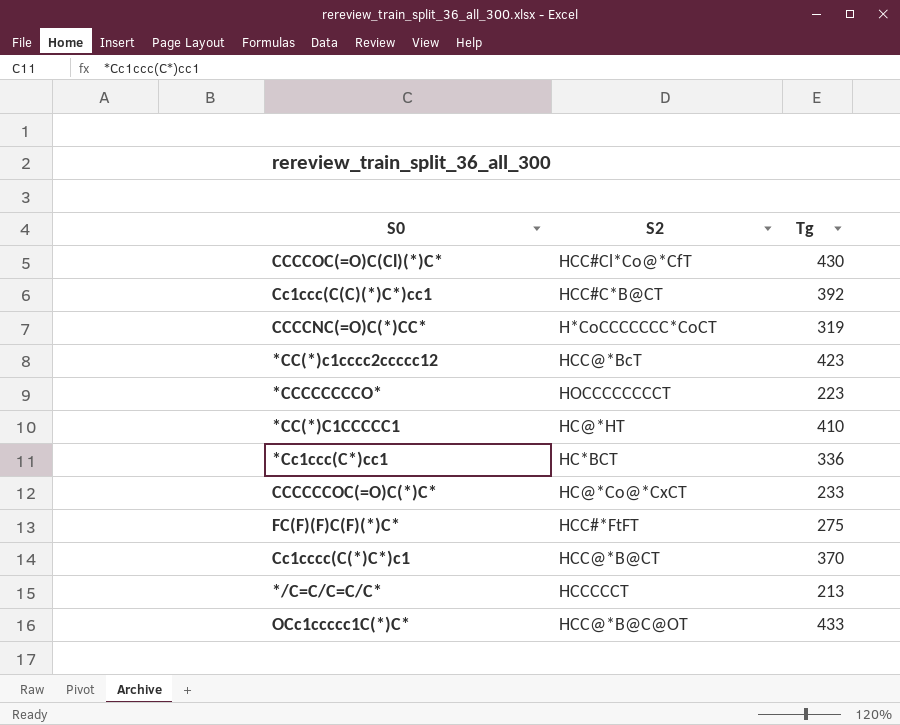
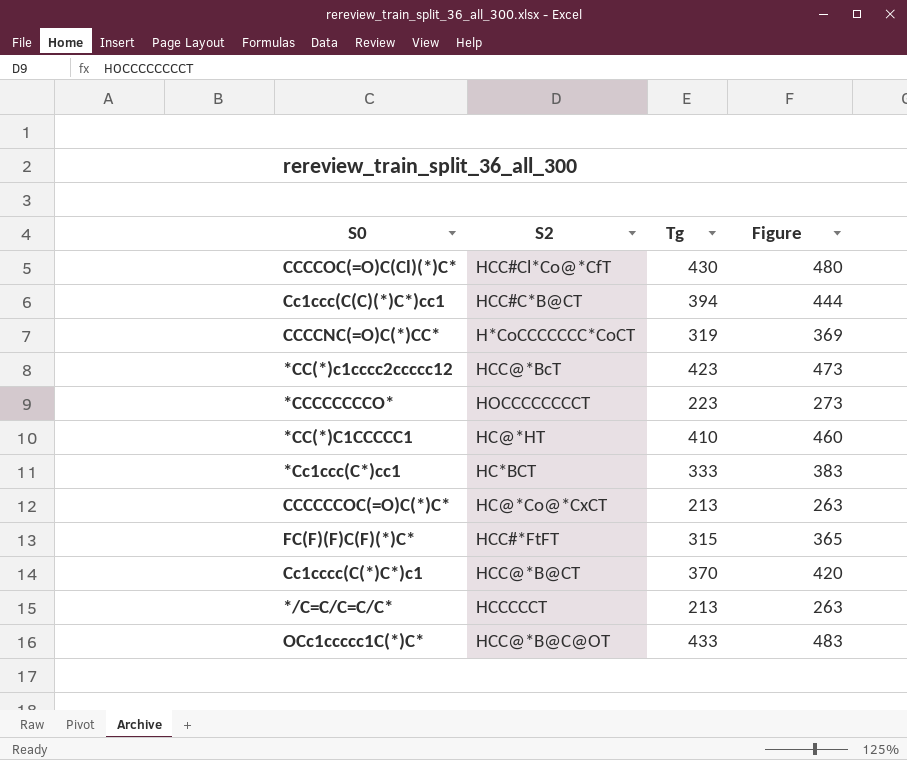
column Figure | formula: none -> [Tg] + 50
Cc1ccc(C(C)(*)C*)cc1 | Tg: 392 -> 394
*Cc1ccc(C*)cc1 | Tg: 336 -> 333
CCCCCCOC(=O)C(*)C* | Tg: 233 -> 213
FC(F)(F)C(F)(*)C* | Tg: 275 -> 315

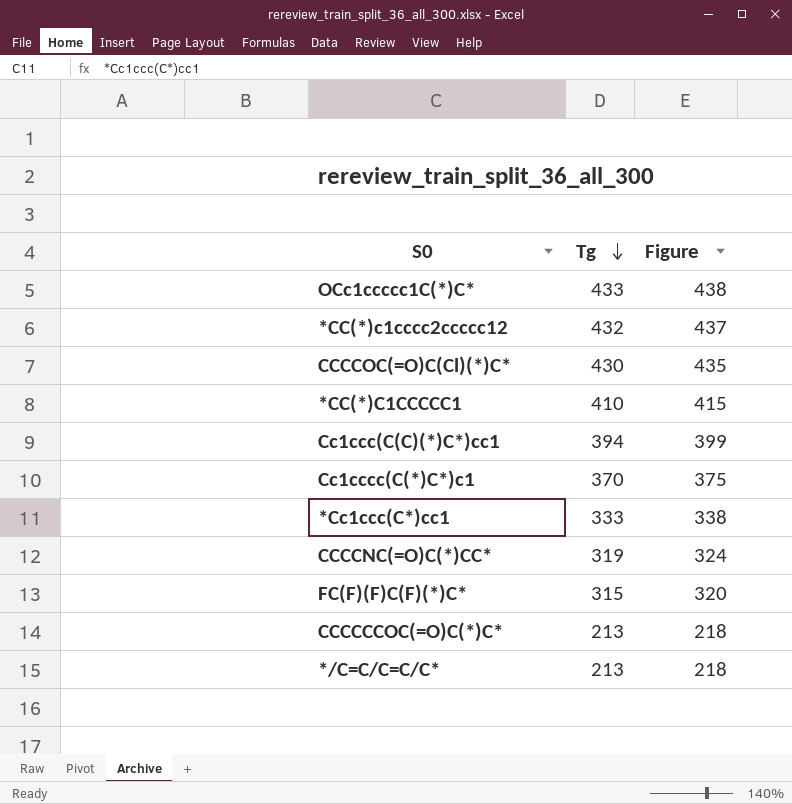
row order: none -> Tg descending
column S2 | position: 2 -> none
column Figure | formula: [Tg] + 50 -> [Tg] + 5
row *CCCCCCCCO*: HOCCCCCCCCT | 223 | 273 -> none
*CC(*)c1cccc2ccccc12 | Tg: 423 -> 432

